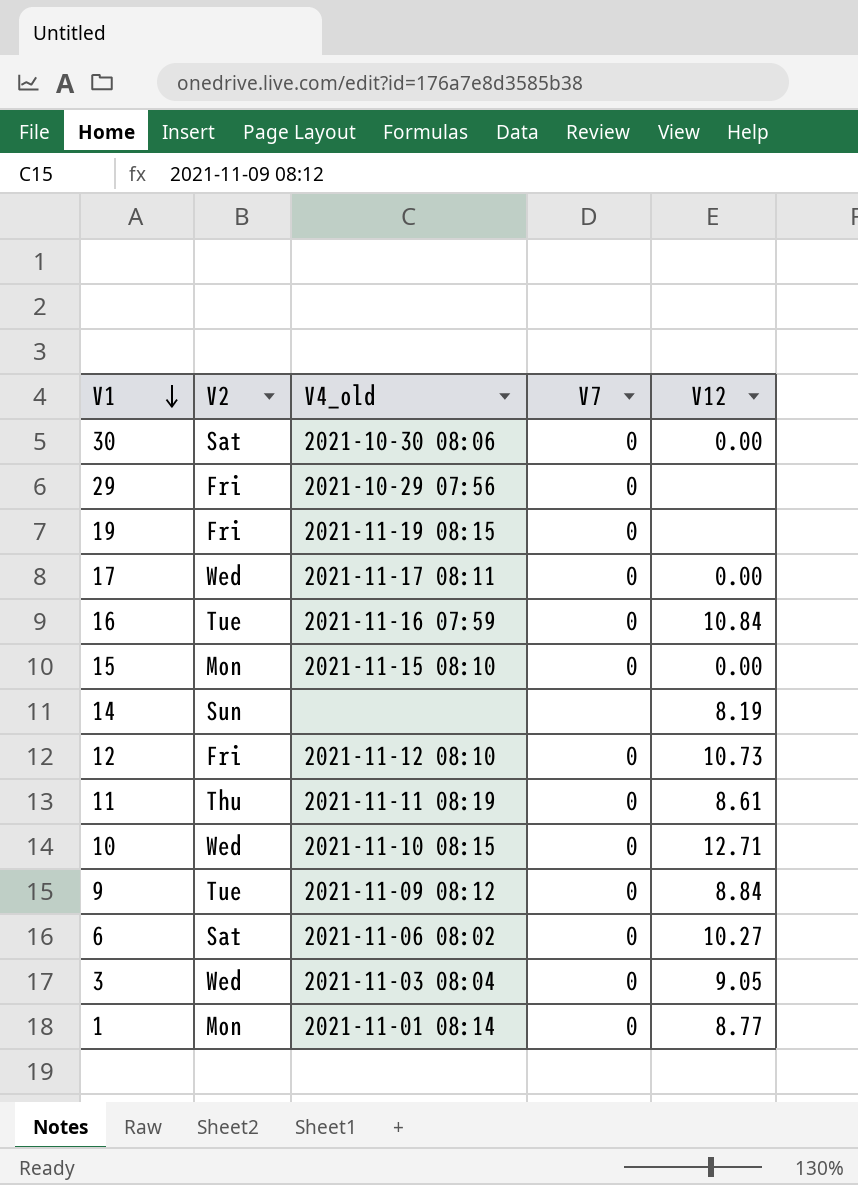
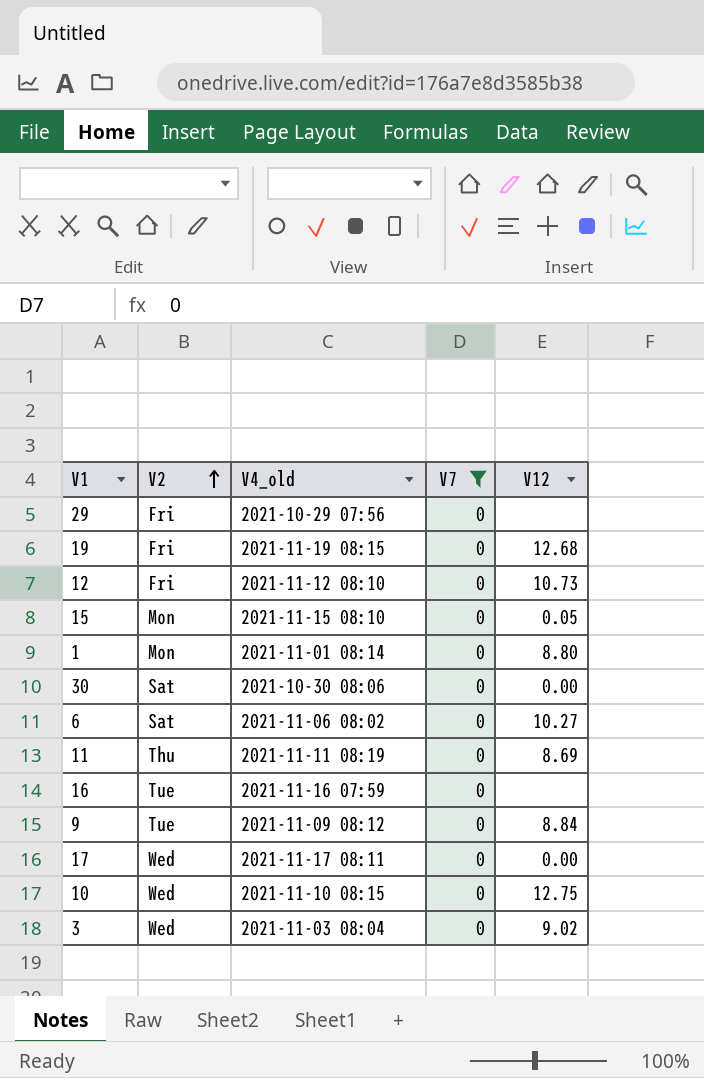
filter: none -> V7 = 0
row order: V1 descending -> V2 ascending
19 | V12: none -> 12.68
15 | V12: 0.00 -> 0.05
1 | V12: 8.77 -> 8.80
11 | V12: 8.61 -> 8.69
16 | V12: 10.84 -> none
10 | V12: 12.71 -> 12.75
3 | V12: 9.05 -> 9.02

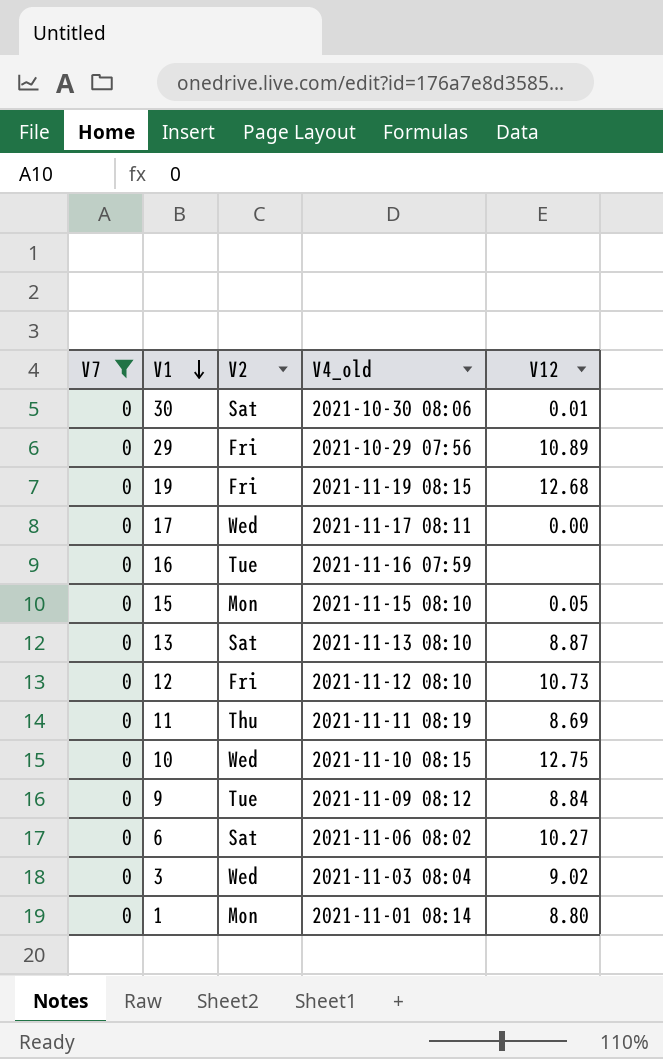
row order: V2 ascending -> V1 descending
column V7 | position: 4 -> 1
30 | V12: 0.00 -> 0.01
29 | V12: none -> 10.89
row 13: none -> 0 | Sat | 2021-11-13 08:10 | 8.87

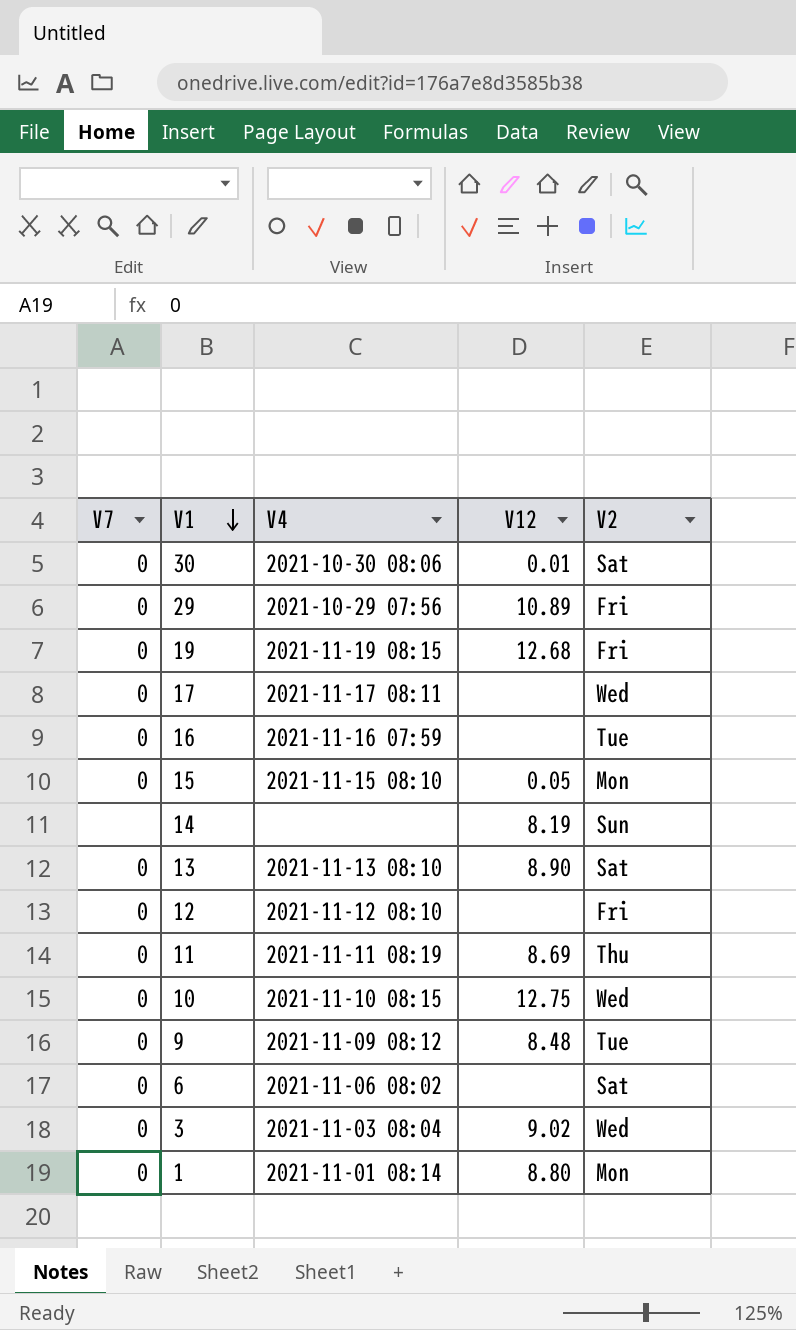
filter: V7 = 0 -> none
column name: V4_old -> V4
column V2 | position: 3 -> 5
17 | V12: 0.00 -> none
13 | V12: 8.87 -> 8.90
12 | V12: 10.73 -> none
9 | V12: 8.84 -> 8.48
6 | V12: 10.27 -> none

